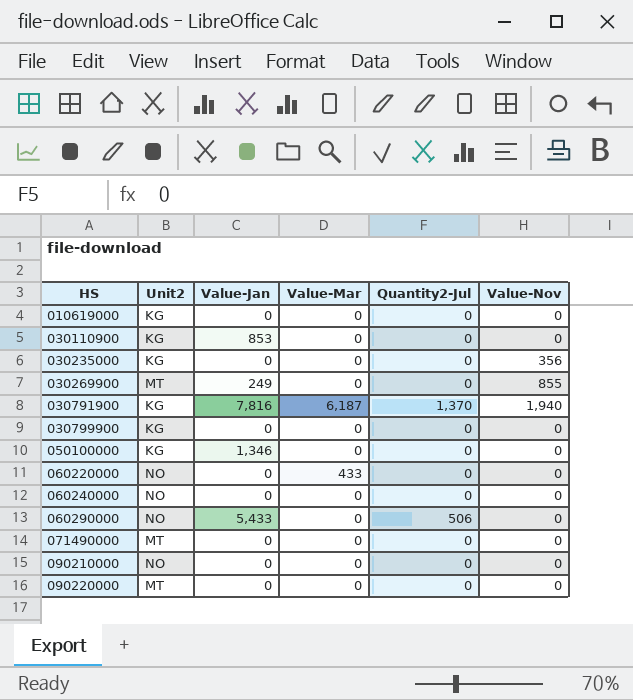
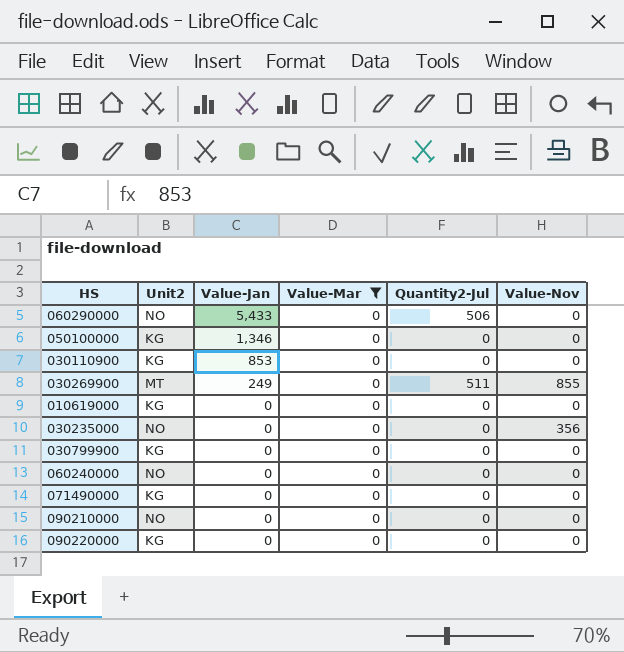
filter: none -> Value-Mar = 0
row order: HS ascending -> Value-Jan descending
030269900 | Quantity2-Jul: 0 -> 511
030235000 | Unit2: KG -> NO
071490000 | Unit2: MT -> KG
090220000 | Unit2: MT -> KG

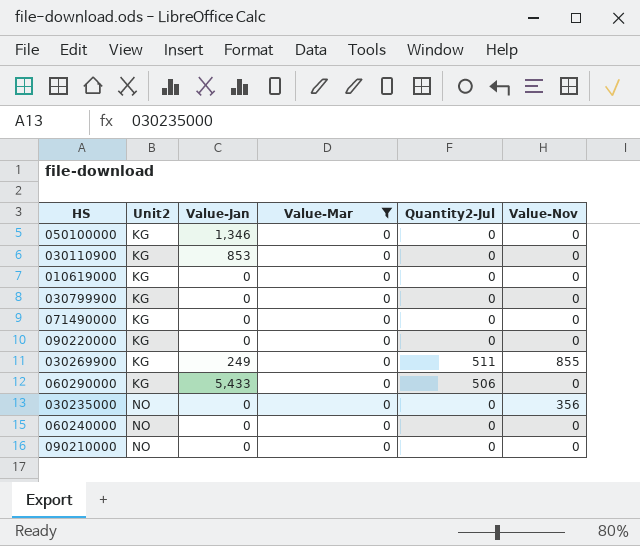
row order: Value-Jan descending -> Unit2 ascending
030269900 | Unit2: MT -> KG
060290000 | Unit2: NO -> KG

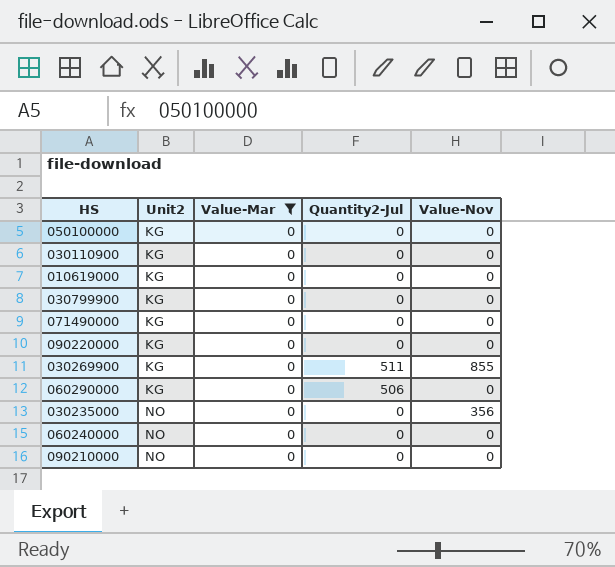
column Value-Jan | position: 3 -> none

